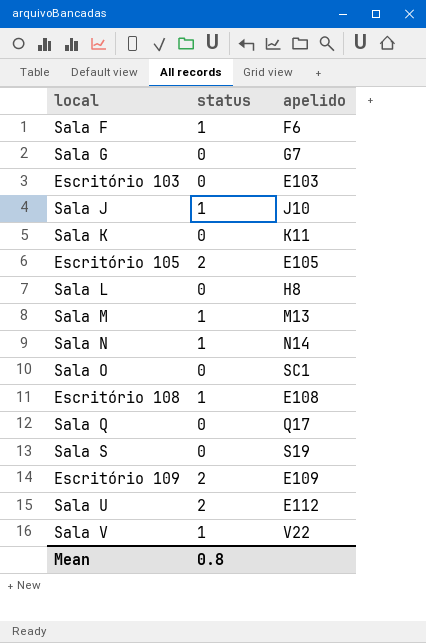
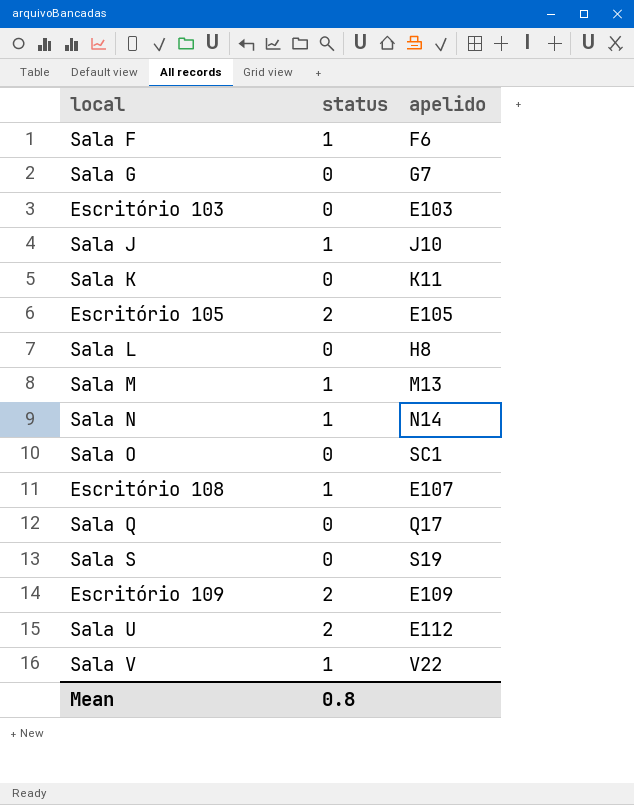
Escritório 108 | apelido: E108 -> E107

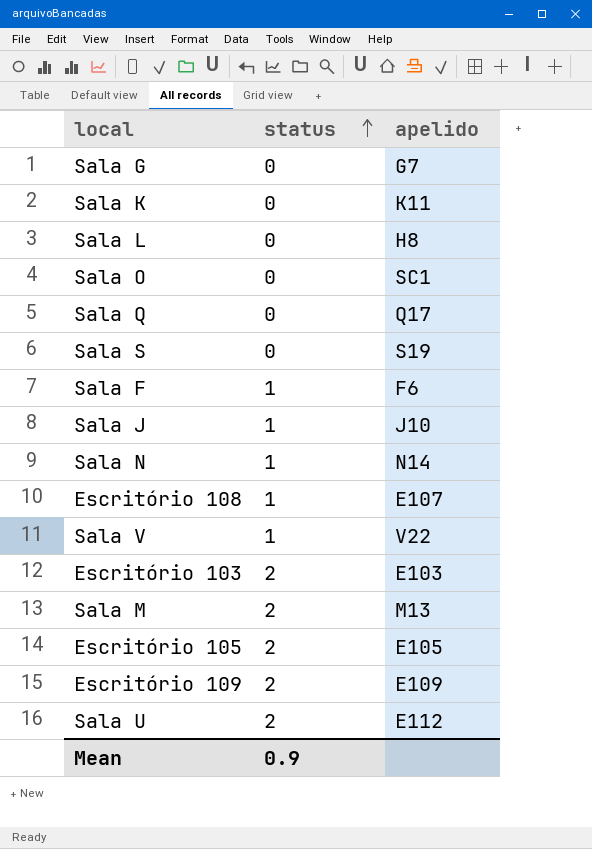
row order: none -> status ascending
Escritório 103 | status: 0 -> 2
Sala M | status: 1 -> 2
Mean | status: 0.8 -> 0.9

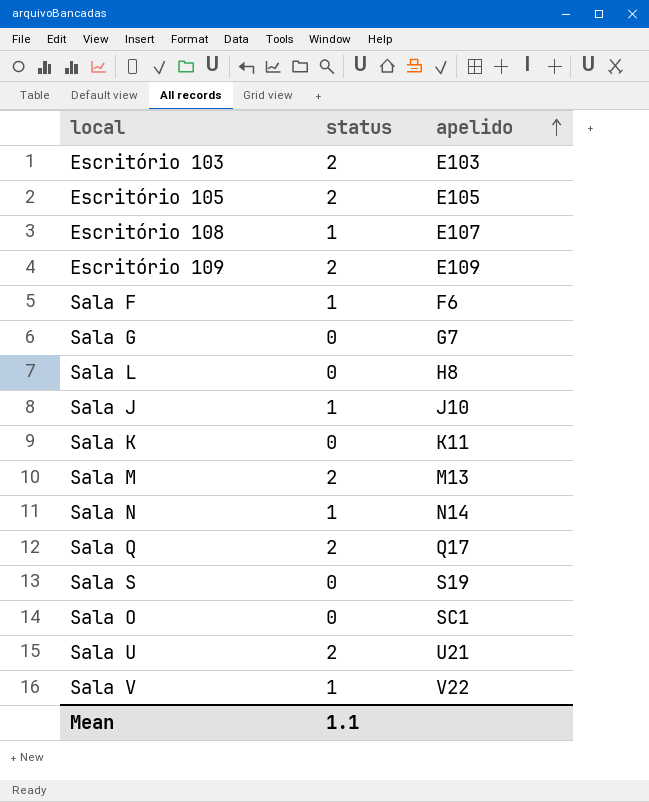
row order: status ascending -> apelido ascending
Sala Q | status: 0 -> 2
Sala U | apelido: E112 -> U21
Mean | status: 0.9 -> 1.1

